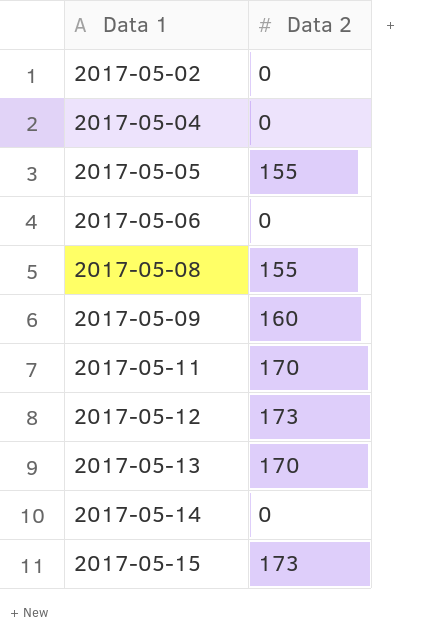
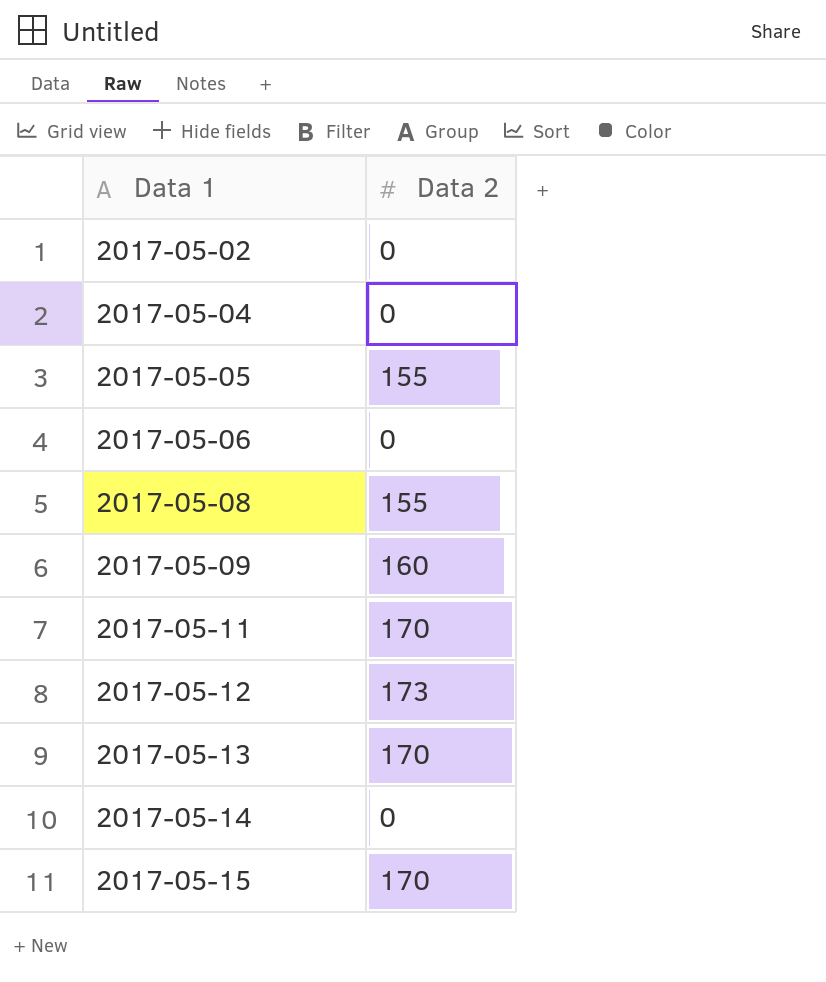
2017-05-15 | Data 2: 173 -> 170

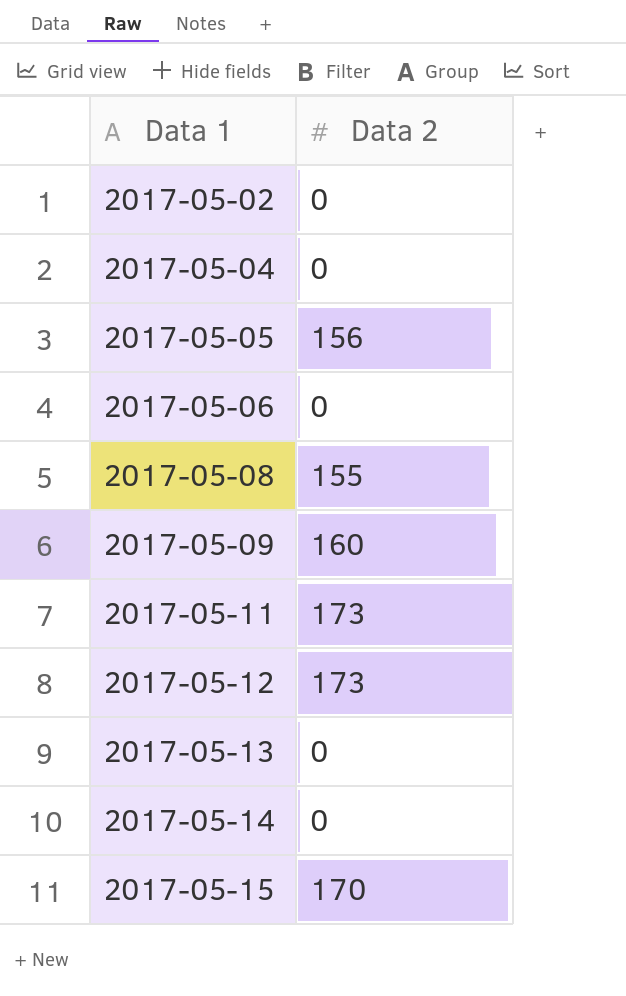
2017-05-05 | Data 2: 155 -> 156
2017-05-11 | Data 2: 170 -> 173
2017-05-13 | Data 2: 170 -> 0

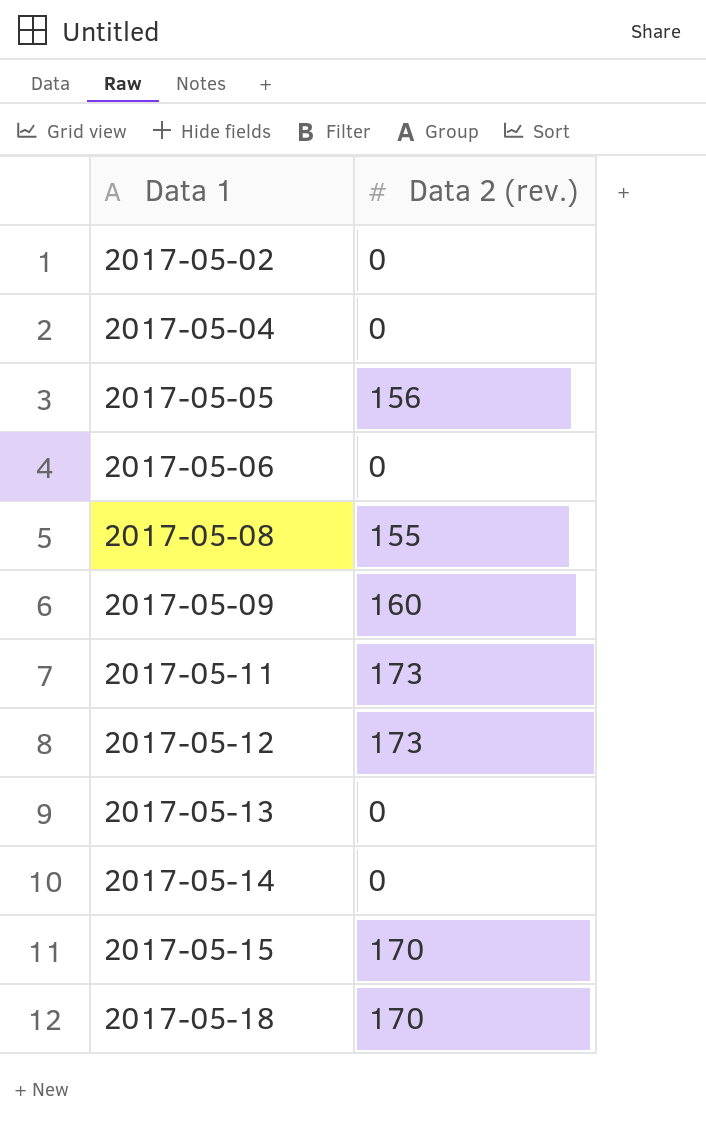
column name: Data 2 -> Data 2 (rev.)
row 2017-05-18: none -> 170

